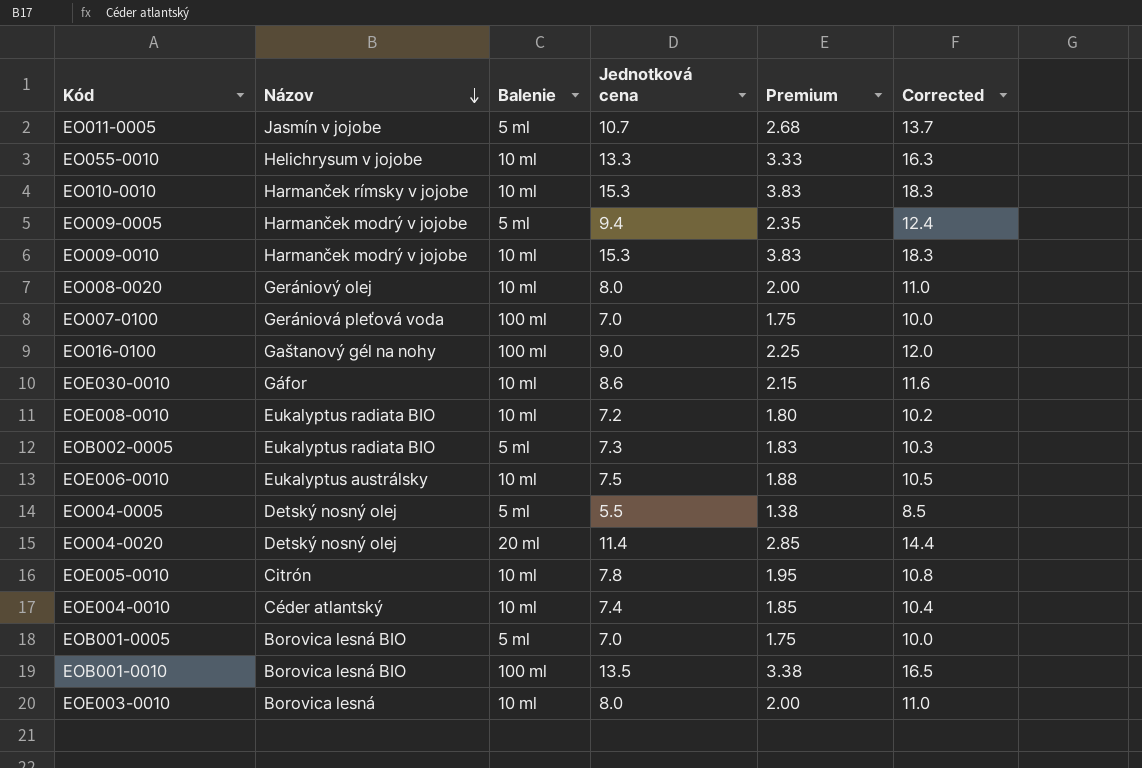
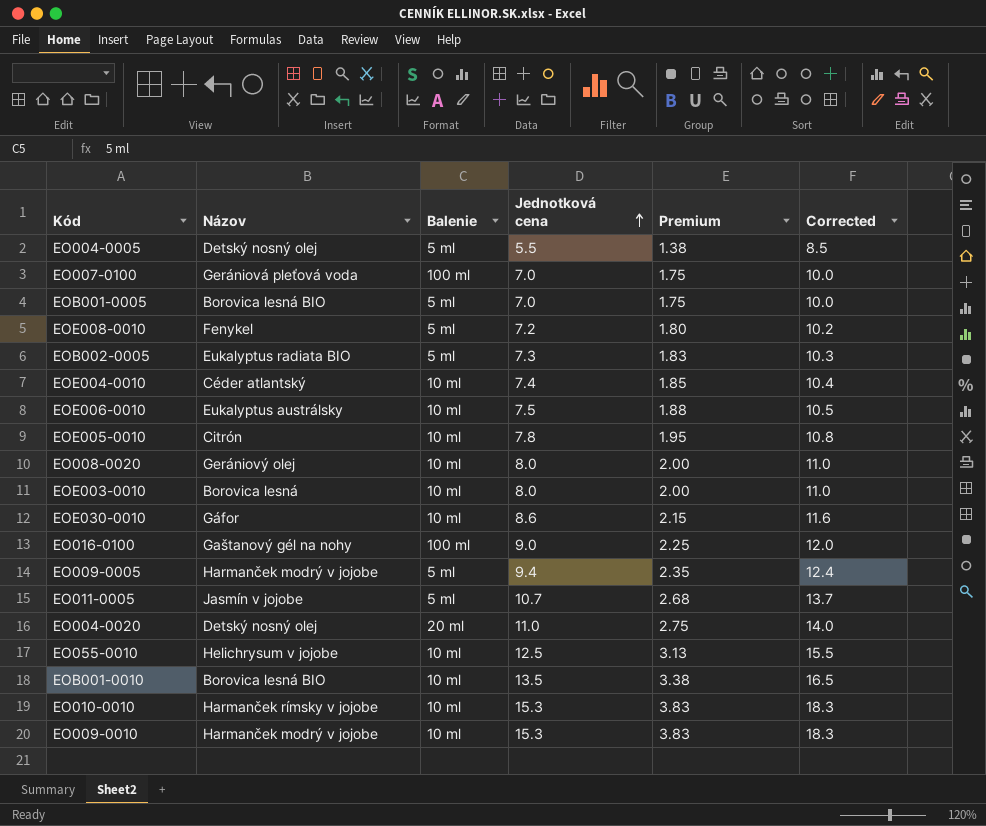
row order: Názov descending -> Jednotková cena ascending
EOE008-0010 | Názov: Eukalyptus radiata BIO -> Fenykel
EOE008-0010 | Balenie: 10 ml -> 5 ml
EO004-0020 | Jednotková cena: 11.4 -> 11.0
EO004-0020 | Premium: 2.85 -> 2.75
EO004-0020 | Corrected: 14.4 -> 14.0
EO055-0010 | Jednotková cena: 13.3 -> 12.5
EO055-0010 | Premium: 3.33 -> 3.13
EO055-0010 | Corrected: 16.3 -> 15.5
EOB001-0010 | Balenie: 100 ml -> 10 ml

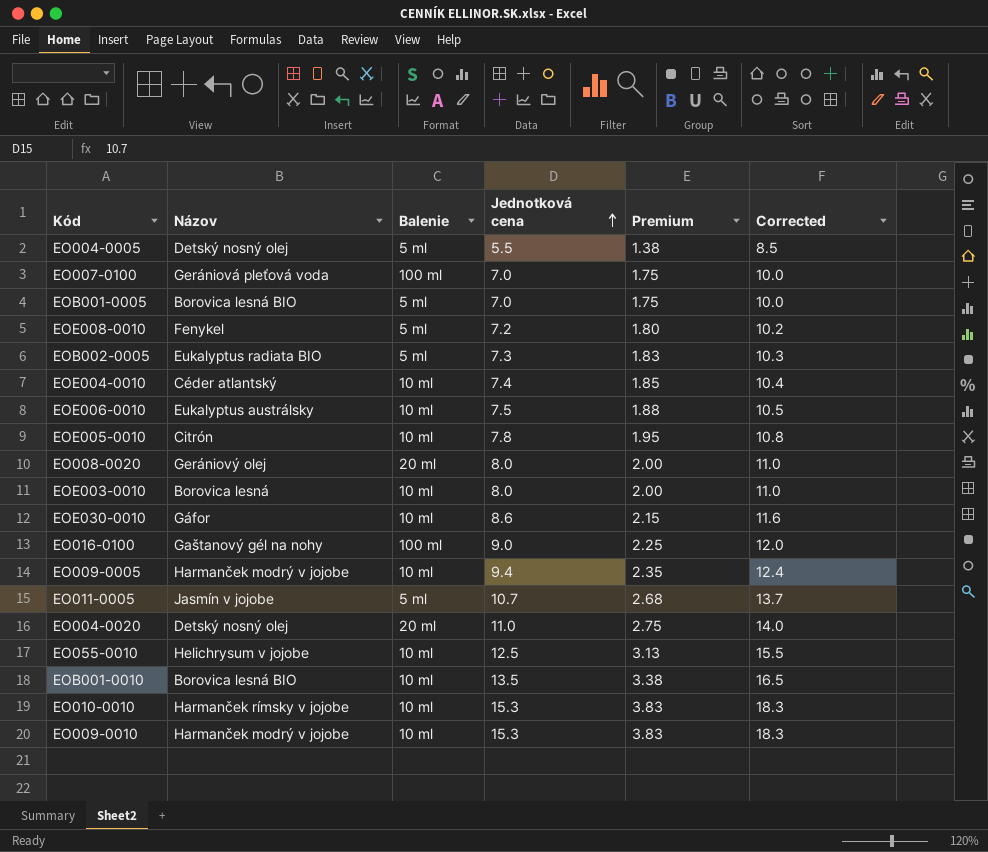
EO008-0020 | Balenie: 10 ml -> 20 ml
EO009-0005 | Balenie: 5 ml -> 10 ml

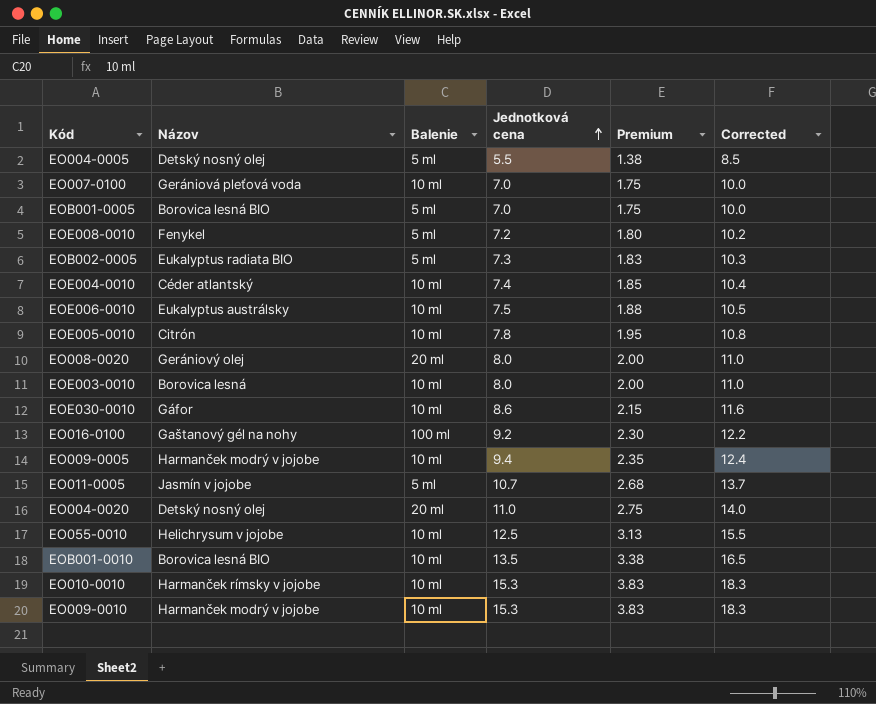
EO007-0100 | Balenie: 100 ml -> 10 ml
EO016-0100 | Jednotková cena: 9.0 -> 9.2
EO016-0100 | Premium: 2.25 -> 2.30
EO016-0100 | Corrected: 12.0 -> 12.2

